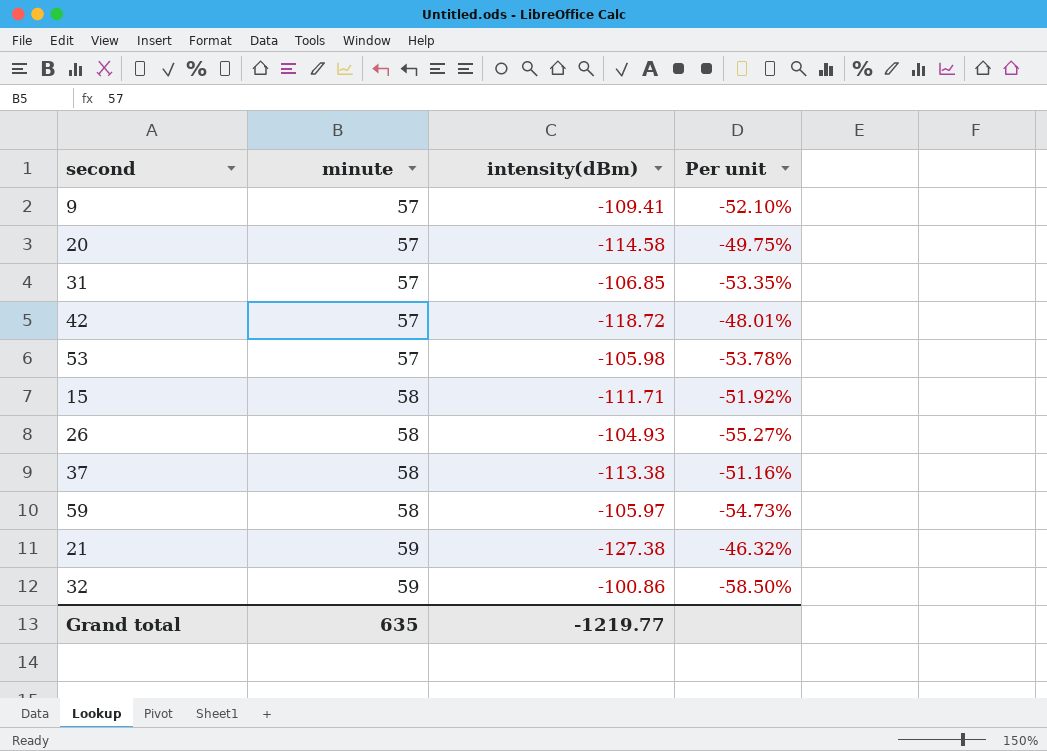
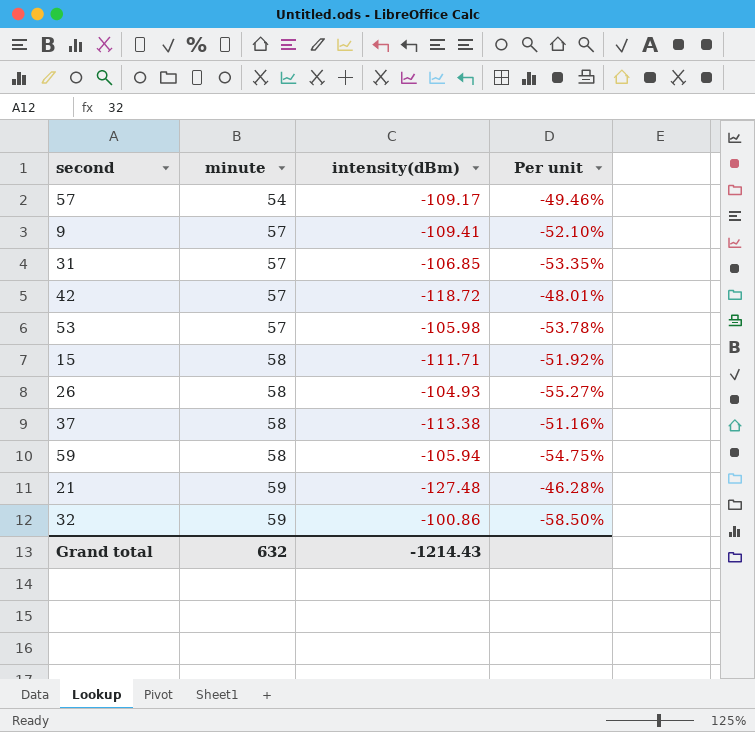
row 20: 57 | -114.58 | -49.75% -> none
row 57: none -> 54 | -109.17 | -49.46%
59 | intensity(dBm): -105.97 -> -105.94
59 | Per unit: -54.73% -> -54.75%
21 | intensity(dBm): -127.38 -> -127.48
21 | Per unit: -46.32% -> -46.28%
Grand total | minute: 635 -> 632
Grand total | intensity(dBm): -1219.77 -> -1214.43

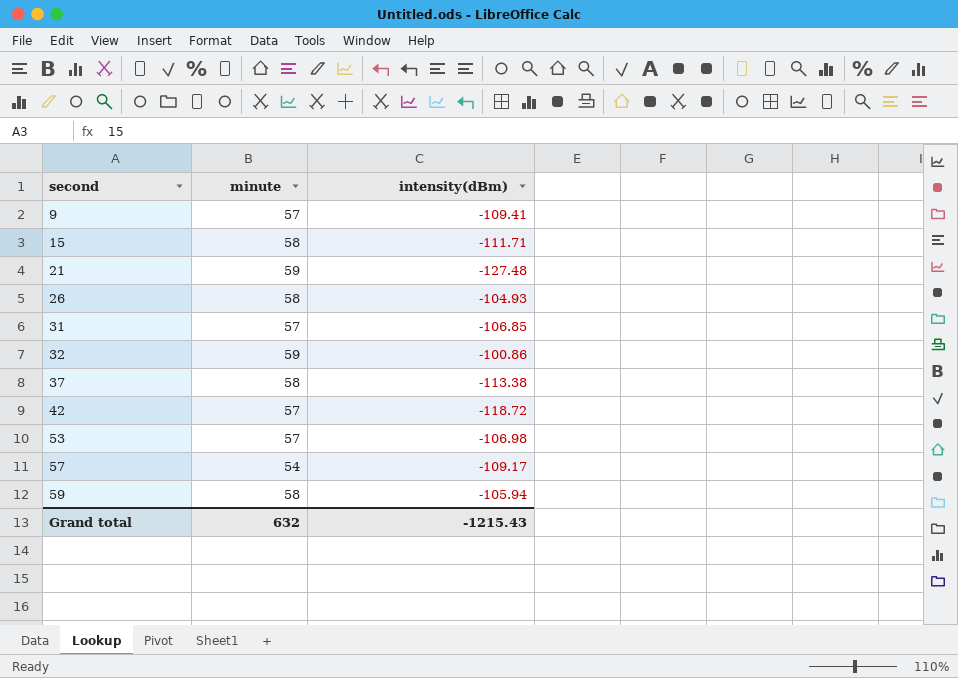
row order: minute ascending -> second ascending
column Per unit | formula: [minute] / [intensity(dBm)] -> none
53 | intensity(dBm): -105.98 -> -106.98
Grand total | intensity(dBm): -1214.43 -> -1215.43

